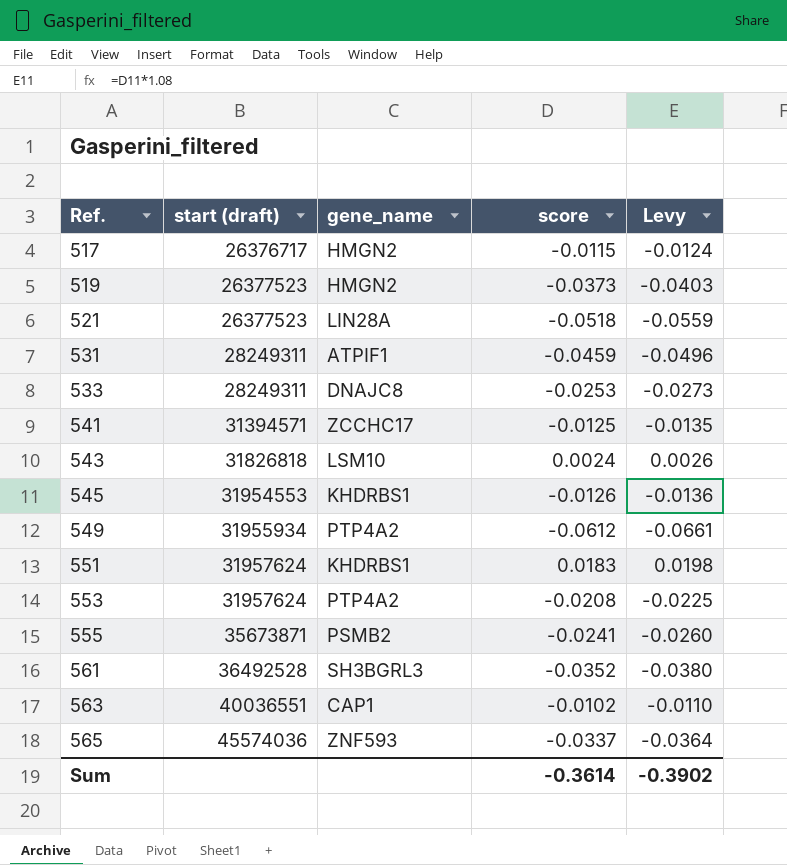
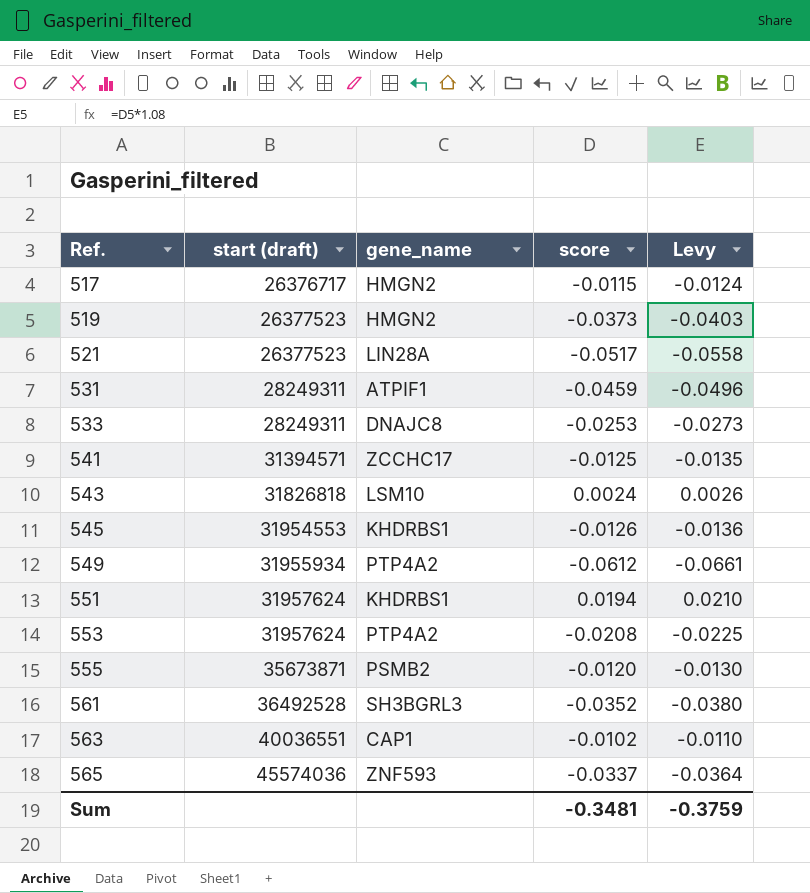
521 | score: -0.0518 -> -0.0517
521 | Levy: -0.0559 -> -0.0558
551 | score: 0.0183 -> 0.0194
551 | Levy: 0.0198 -> 0.0210
555 | score: -0.0241 -> -0.0120
555 | Levy: -0.0260 -> -0.0130
Sum | score: -0.3614 -> -0.3481
Sum | Levy: -0.3902 -> -0.3759

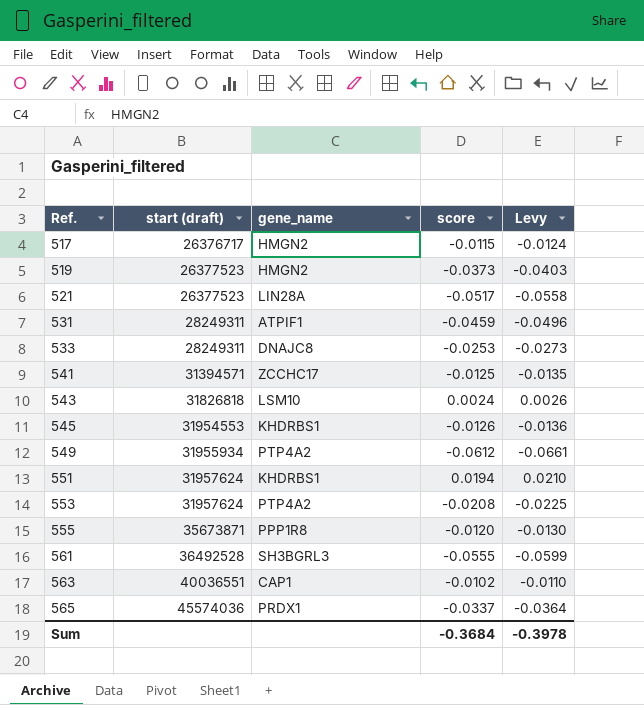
555 | gene_name: PSMB2 -> PPP1R8
561 | score: -0.0352 -> -0.0555
561 | Levy: -0.0380 -> -0.0599
565 | gene_name: ZNF593 -> PRDX1
Sum | score: -0.3481 -> -0.3684
Sum | Levy: -0.3759 -> -0.3978

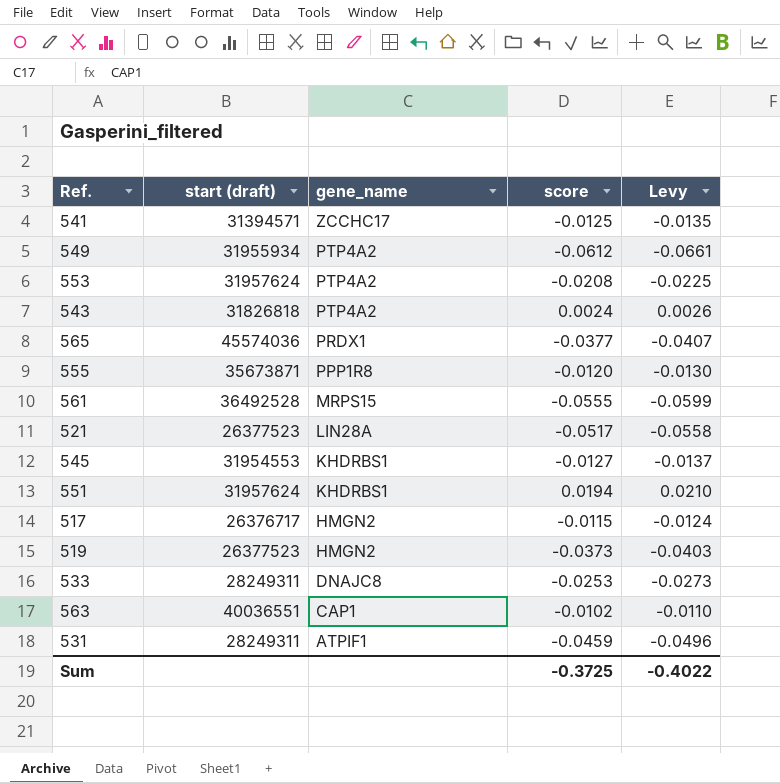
row order: Ref. ascending -> gene_name descending
543 | gene_name: LSM10 -> PTP4A2
565 | score: -0.0337 -> -0.0377
565 | Levy: -0.0364 -> -0.0407
561 | gene_name: SH3BGRL3 -> MRPS15
545 | score: -0.0126 -> -0.0127
545 | Levy: -0.0136 -> -0.0137
Sum | score: -0.3684 -> -0.3725
Sum | Levy: -0.3978 -> -0.4022

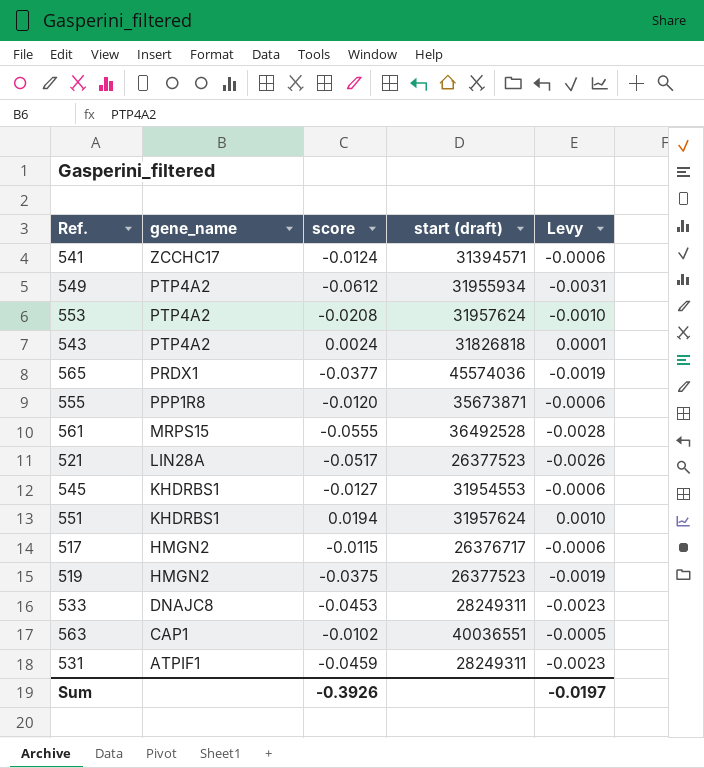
column start (draft) | position: 2 -> 4
column Levy | formula: [score] * 1.08 -> [score] * 0.05
541 | score: -0.0125 -> -0.0124
519 | score: -0.0373 -> -0.0375
533 | score: -0.0253 -> -0.0453
Sum | score: -0.3725 -> -0.3926
Sum | Levy: -0.4022 -> -0.0197

